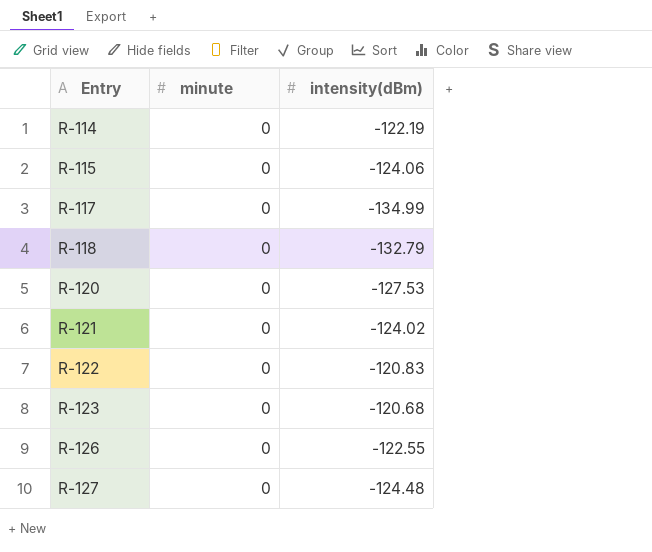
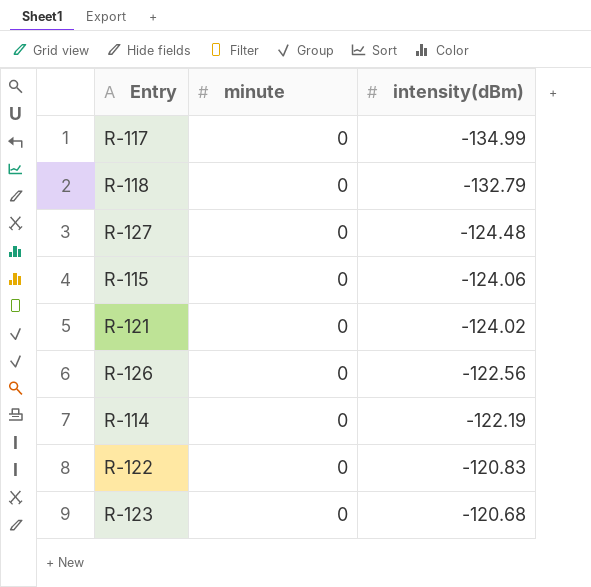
row order: Entry ascending -> intensity(dBm) ascending
row R-120: 0 | -127.53 -> none
R-126 | intensity(dBm): -122.55 -> -122.56

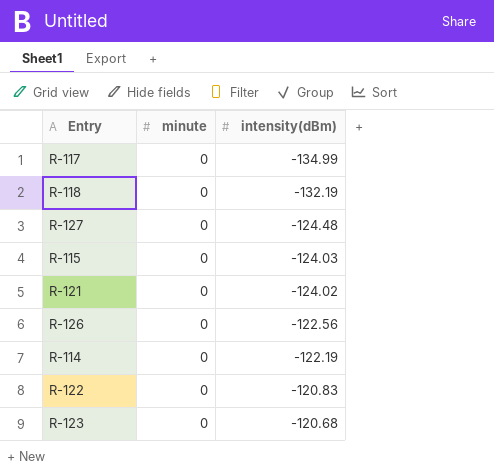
R-118 | intensity(dBm): -132.79 -> -132.19
R-115 | intensity(dBm): -124.06 -> -124.03

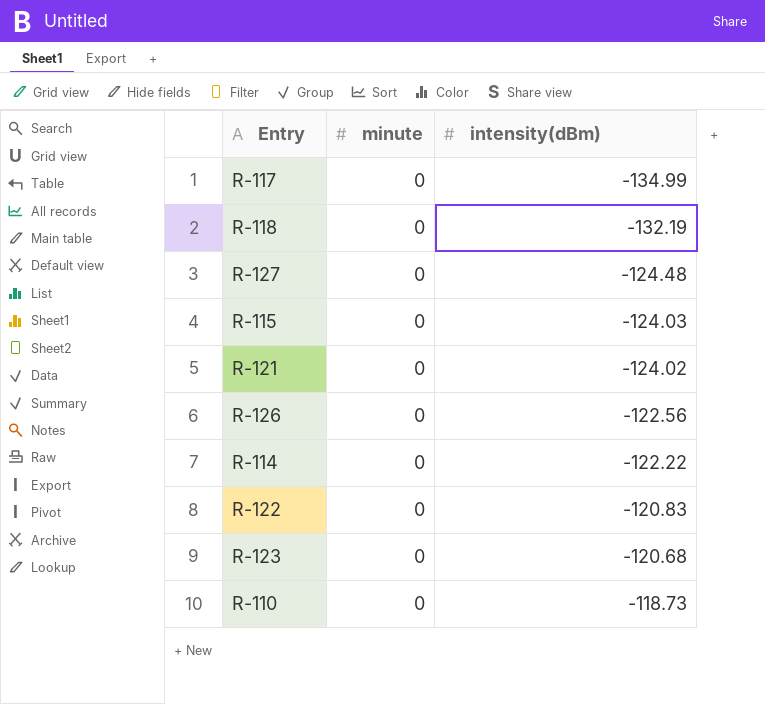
R-114 | intensity(dBm): -122.19 -> -122.22
row R-110: none -> 0 | -118.73

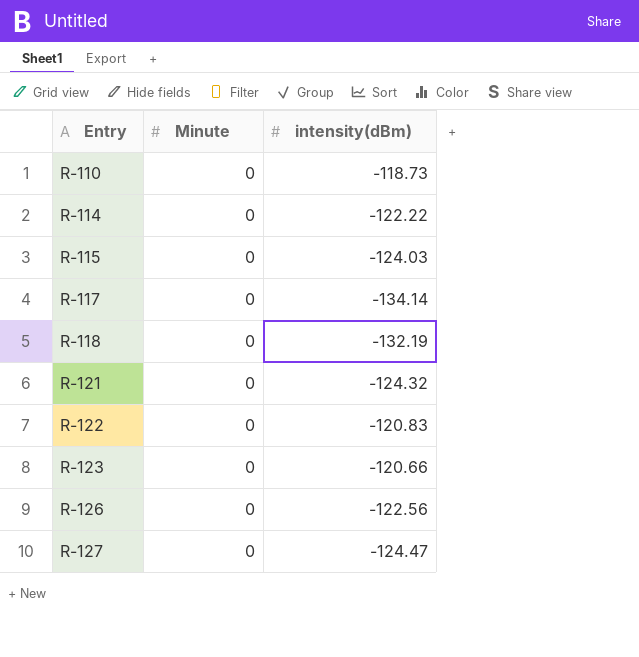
row order: intensity(dBm) ascending -> Entry ascending
column name: minute -> Minute
R-117 | intensity(dBm): -134.99 -> -134.14
R-121 | intensity(dBm): -124.02 -> -124.32
R-123 | intensity(dBm): -120.68 -> -120.66
R-127 | intensity(dBm): -124.48 -> -124.47

